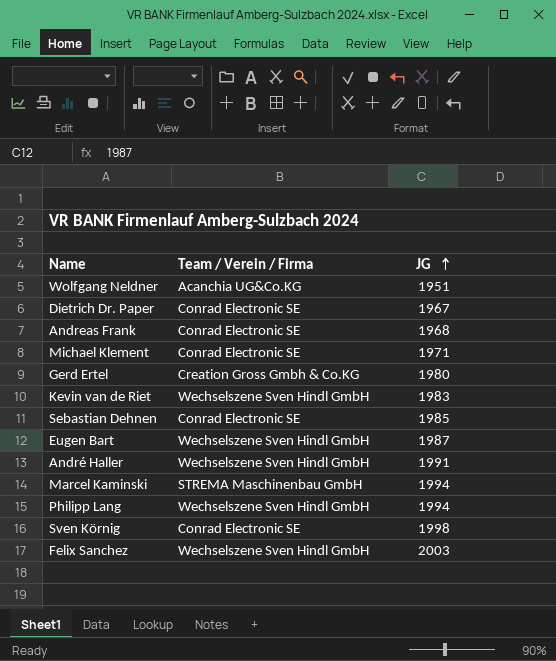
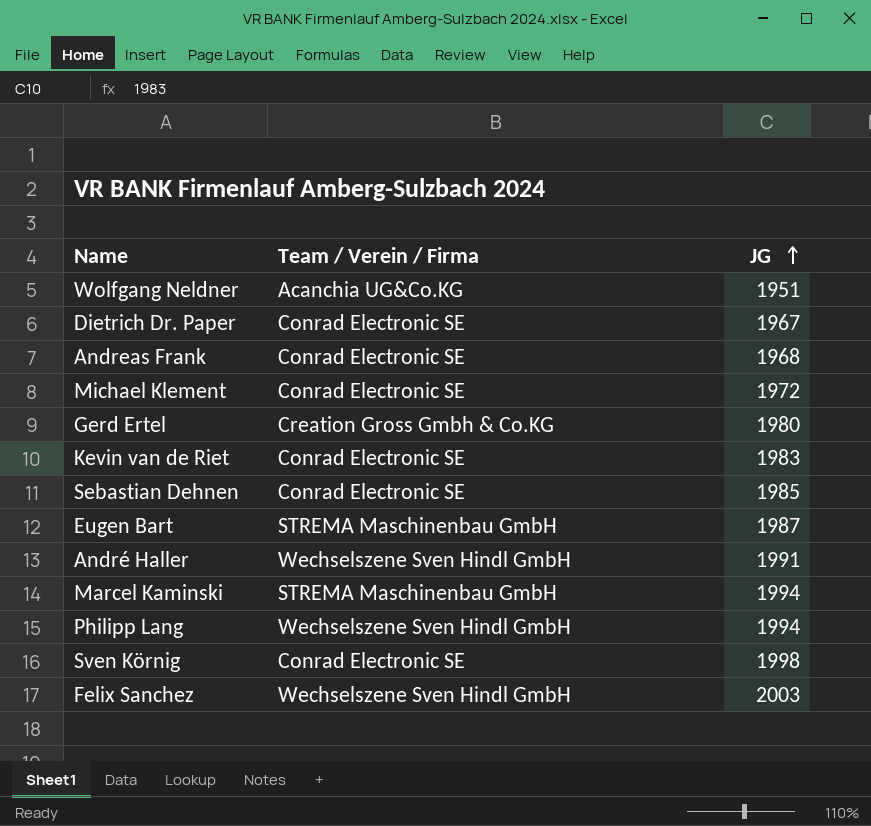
Michael Klement | JG: 1971 -> 1972
Kevin van de Riet | Team / Verein / Firma: Wechselszene Sven Hindl GmbH -> Conrad Electronic SE
Eugen Bart | Team / Verein / Firma: Wechselszene Sven Hindl GmbH -> STREMA Maschinenbau GmbH

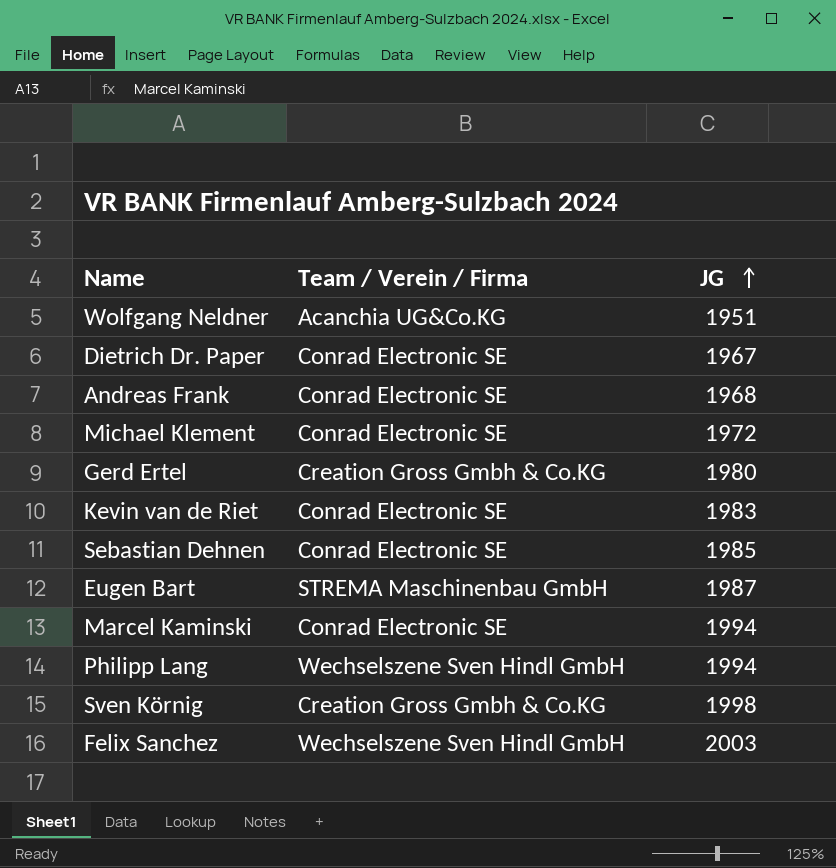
row André Haller: Wechselszene Sven Hindl GmbH | 1991 -> none
Marcel Kaminski | Team / Verein / Firma: STREMA Maschinenbau GmbH -> Conrad Electronic SE
Sven Körnig | Team / Verein / Firma: Conrad Electronic SE -> Creation Gross Gmbh & Co.KG

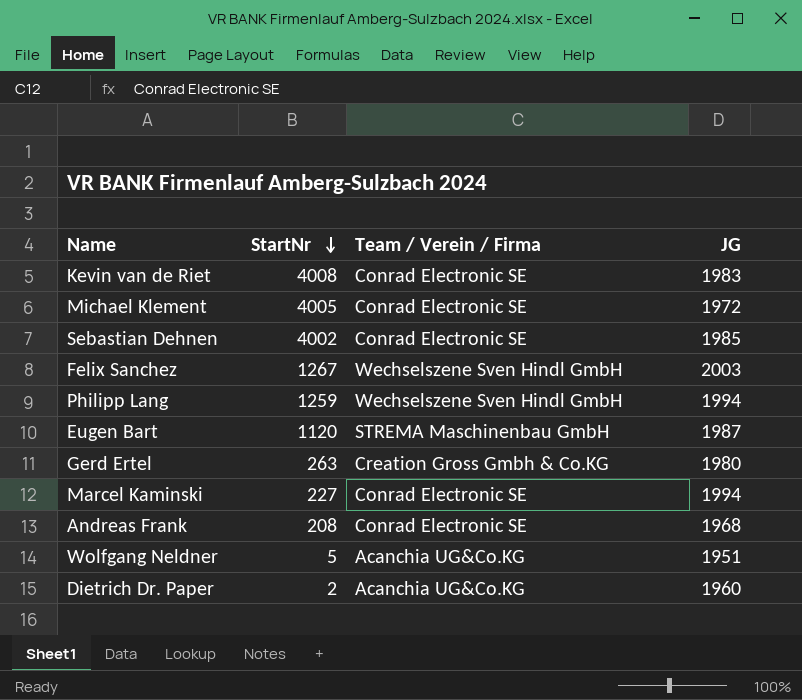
row order: JG ascending -> StartNr descending
column StartNr | position: none -> 2
row Sven Körnig: Creation Gross Gmbh & Co.KG | 1998 -> none
Dietrich Dr. Paper | Team / Verein / Firma: Conrad Electronic SE -> Acanchia UG&Co.KG
Dietrich Dr. Paper | JG: 1967 -> 1960

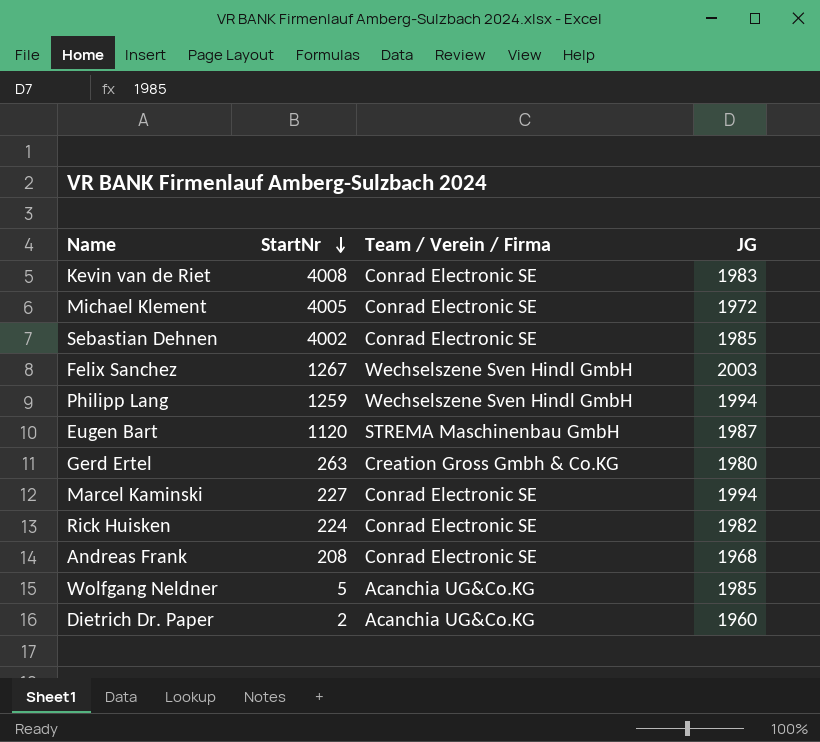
row Rick Huisken: none -> 224 | Conrad Electronic SE | 1982
Wolfgang Neldner | JG: 1951 -> 1985

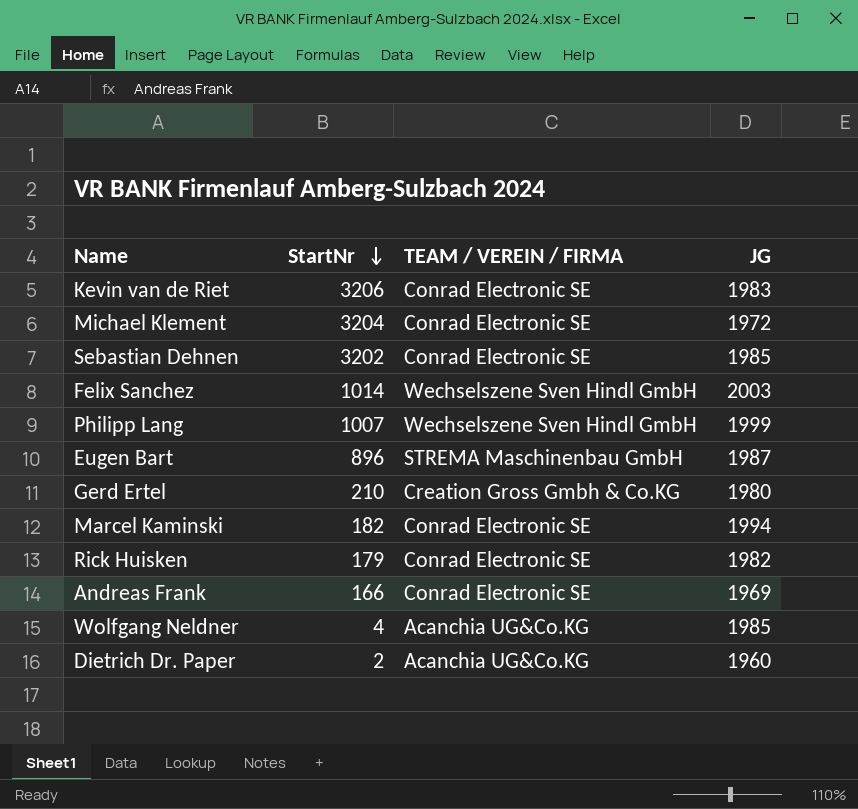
column name: Team / Verein / Firma -> TEAM / VEREIN / FIRMA
Kevin van de Riet | StartNr: 4008 -> 3206
Michael Klement | StartNr: 4005 -> 3204
Sebastian Dehnen | StartNr: 4002 -> 3202
Felix Sanchez | StartNr: 1267 -> 1014
Philipp Lang | StartNr: 1259 -> 1007
Philipp Lang | JG: 1994 -> 1999
Eugen Bart | StartNr: 1120 -> 896
Gerd Ertel | StartNr: 263 -> 210
Marcel Kaminski | StartNr: 227 -> 182
Rick Huisken | StartNr: 224 -> 179
Andreas Frank | StartNr: 208 -> 166
Andreas Frank | JG: 1968 -> 1969
Wolfgang Neldner | StartNr: 5 -> 4

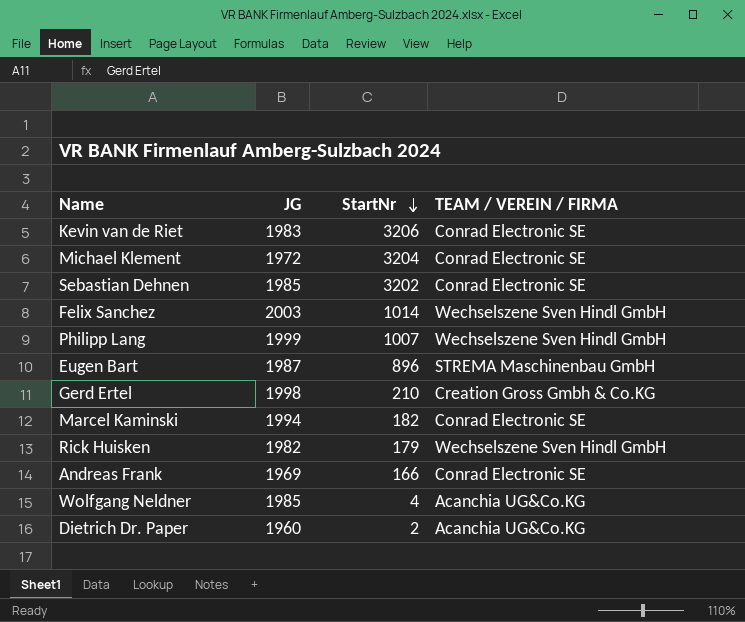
column JG | position: 4 -> 2
Gerd Ertel | JG: 1980 -> 1998
Rick Huisken | TEAM / VEREIN / FIRMA: Conrad Electronic SE -> Wechselszene Sven Hindl GmbH

